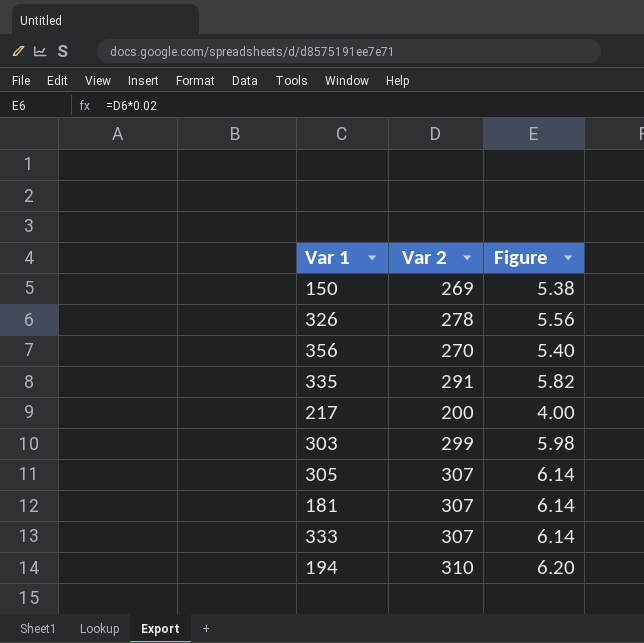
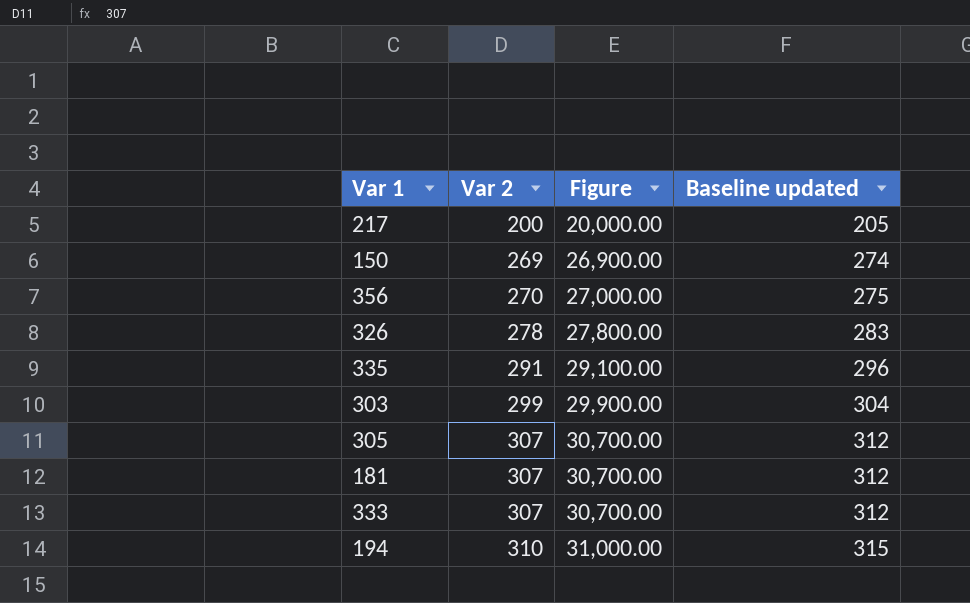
row order: none -> Var 2 ascending
column Figure | formula: [Var 2] * 0.02 -> [Var 2] * 100
column Baseline updated | formula: none -> [Var 2] + 5

